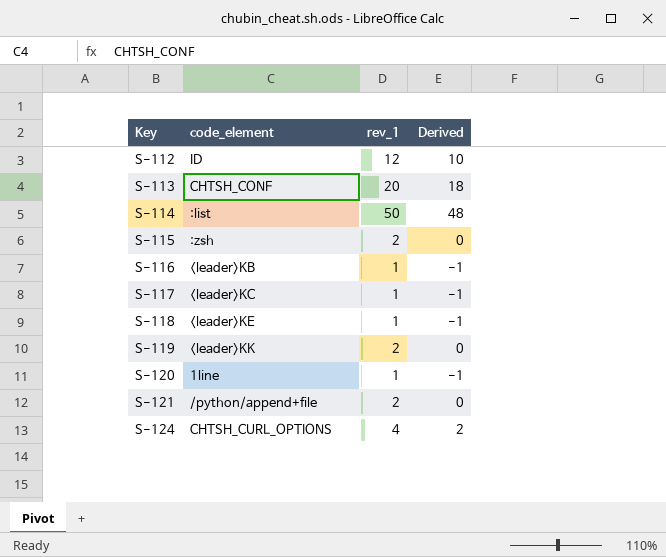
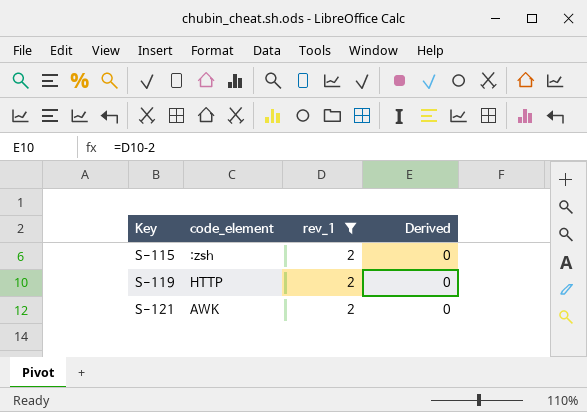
filter: none -> rev_1 = 2
S-119 | code_element: <leader>KK -> HTTP
S-121 | code_element: /python/append+file -> AWK

